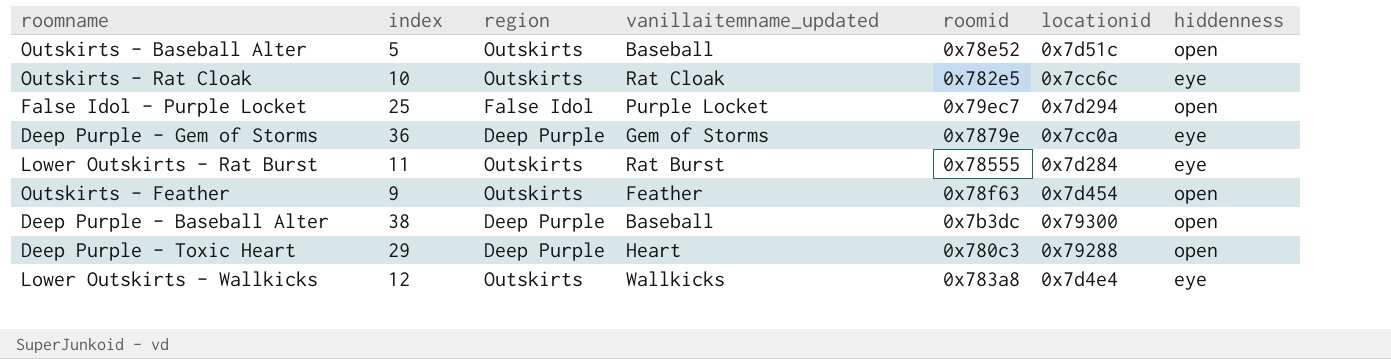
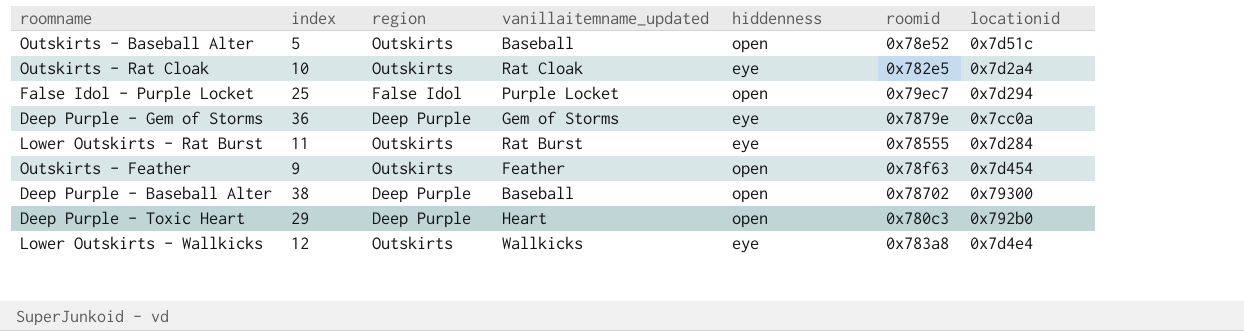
column hiddenness | position: 7 -> 5
Outskirts - Rat Cloak | locationid: 0x7cc6c -> 0x7d2a4
Deep Purple - Baseball Alter | roomid: 0x7b3dc -> 0x78702
Deep Purple - Toxic Heart | locationid: 0x79288 -> 0x792b0

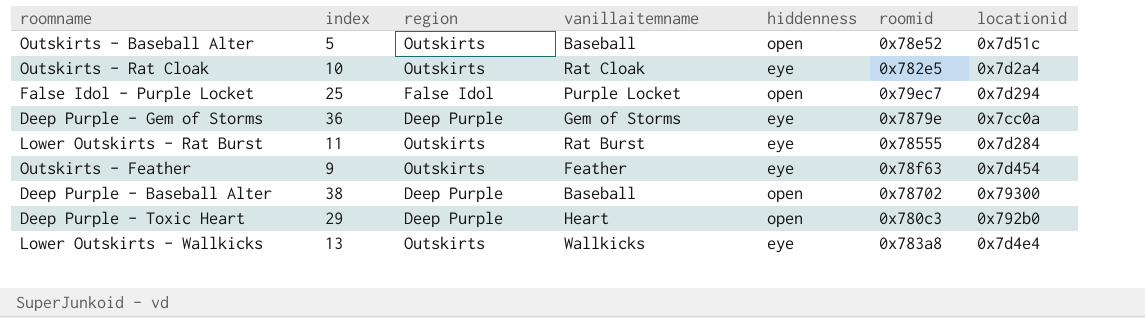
column name: vanillaitemname_updated -> vanillaitemname
Outskirts - Feather | hiddenness: open -> eye
Lower Outskirts - Wallkicks | index: 12 -> 13

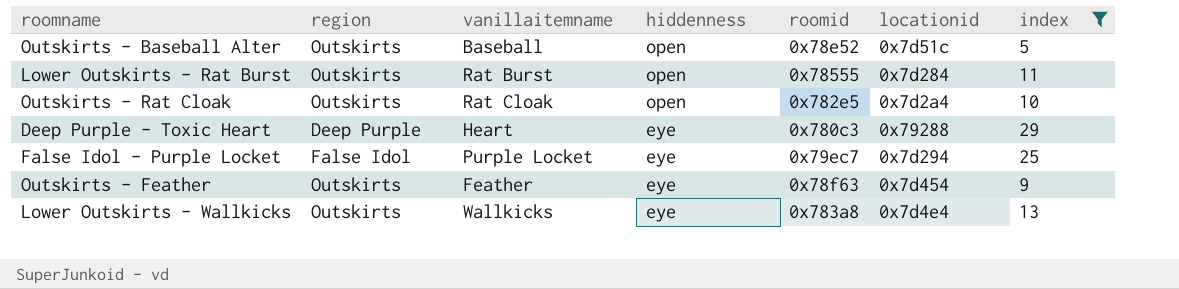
filter: none -> index <= 29
row order: none -> hiddenness descending
column index | position: 2 -> 7
Lower Outskirts - Rat Burst | hiddenness: eye -> open
Outskirts - Rat Cloak | hiddenness: eye -> open
Deep Purple - Toxic Heart | hiddenness: open -> eye
Deep Purple - Toxic Heart | locationid: 0x792b0 -> 0x79288
False Idol - Purple Locket | hiddenness: open -> eye

